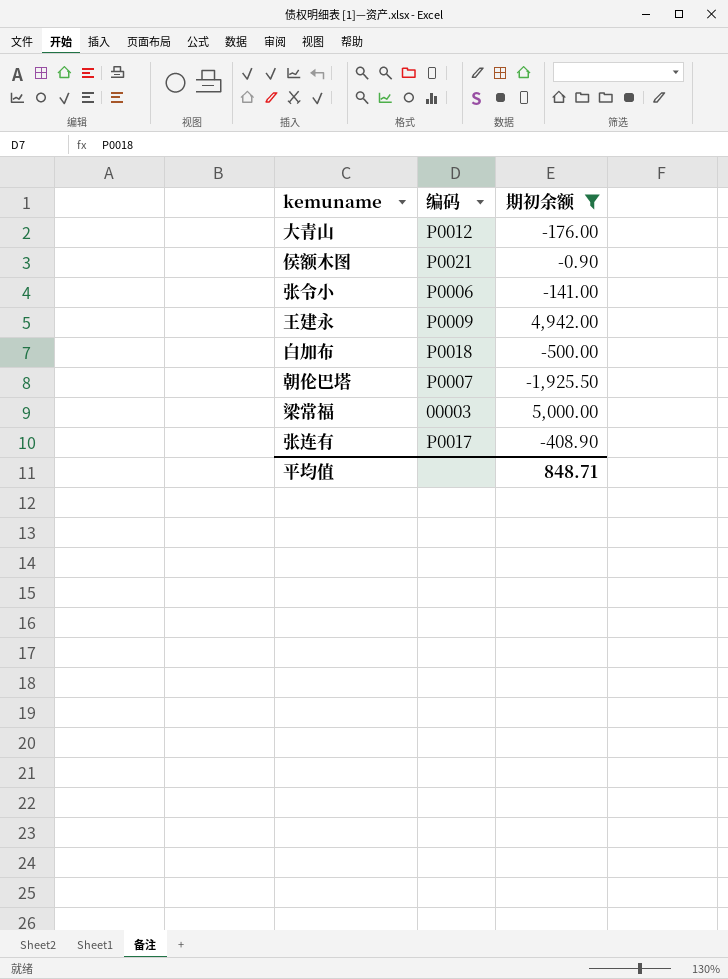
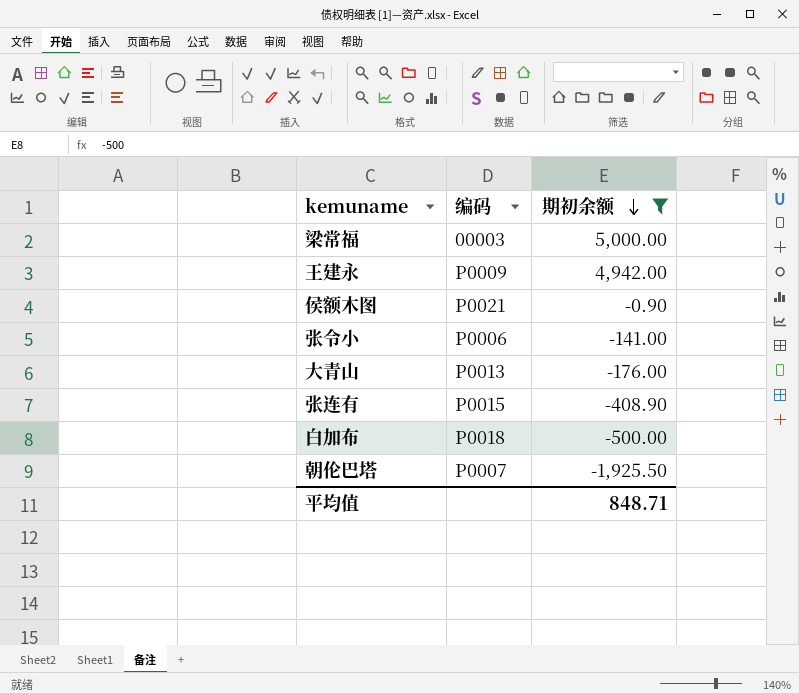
row order: none -> 期初余额 descending
大青山 | 编码: P0012 -> P0013
张连有 | 编码: P0017 -> P0015

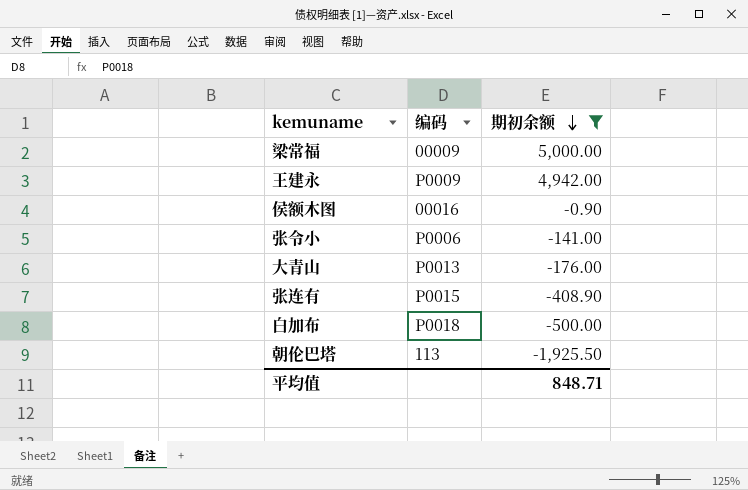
梁常福 | 编码: 00003 -> 00009
侯额木图 | 编码: P0021 -> 00016
朝伦巴塔 | 编码: P0007 -> 113

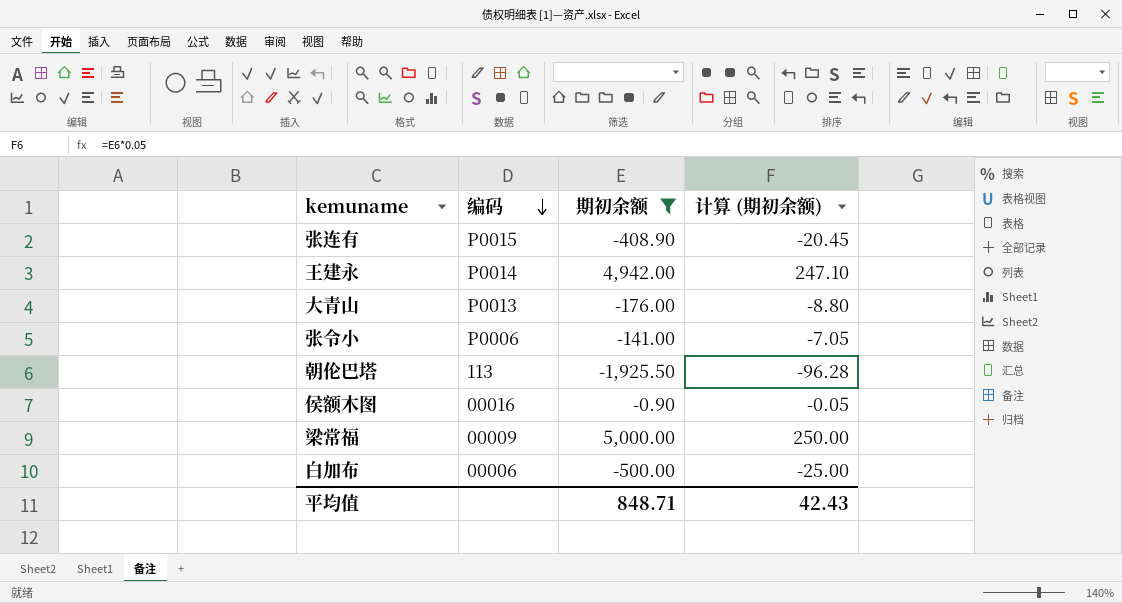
row order: 期初余额 descending -> 编码 descending
column 计算 (期初余额) | formula: none -> [期初余额] * 0.05
王建永 | 编码: P0009 -> P0014
白加布 | 编码: P0018 -> 00006

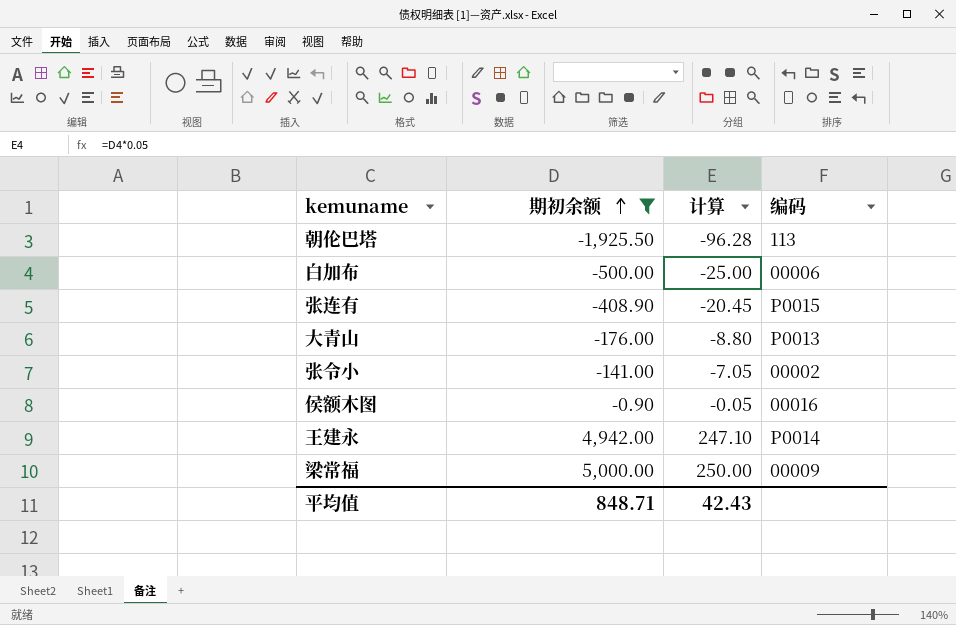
row order: 编码 descending -> 期初余额 ascending
column name: 计算 (期初余额) -> 计算
column 编码 | position: 2 -> 4
张令小 | 编码: P0006 -> 00002

